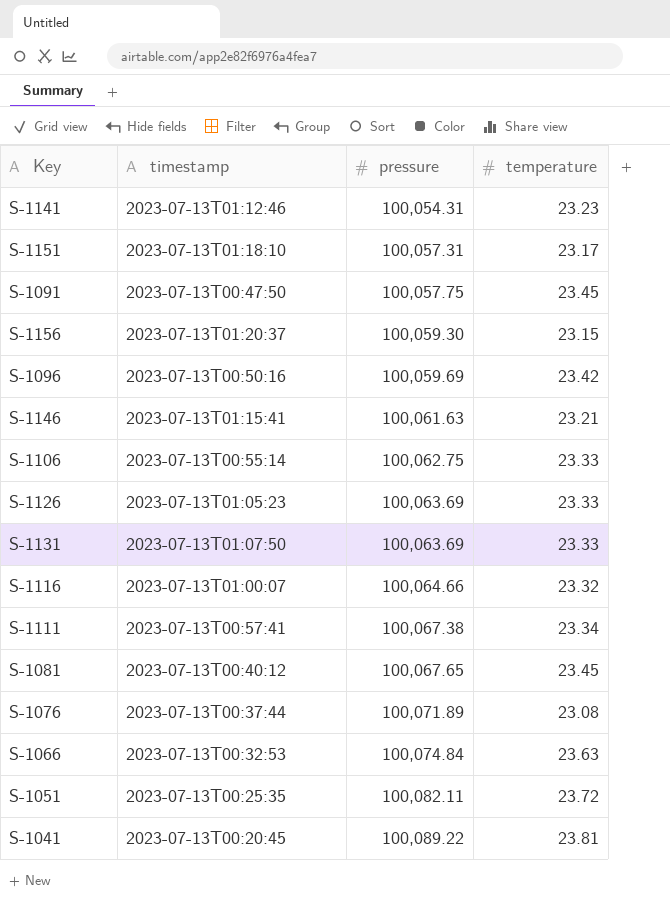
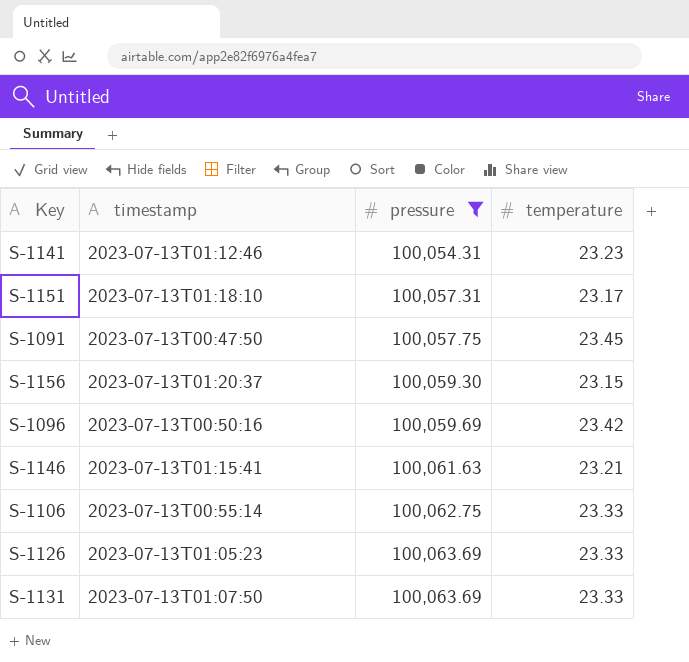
filter: none -> pressure <= 100,063.69

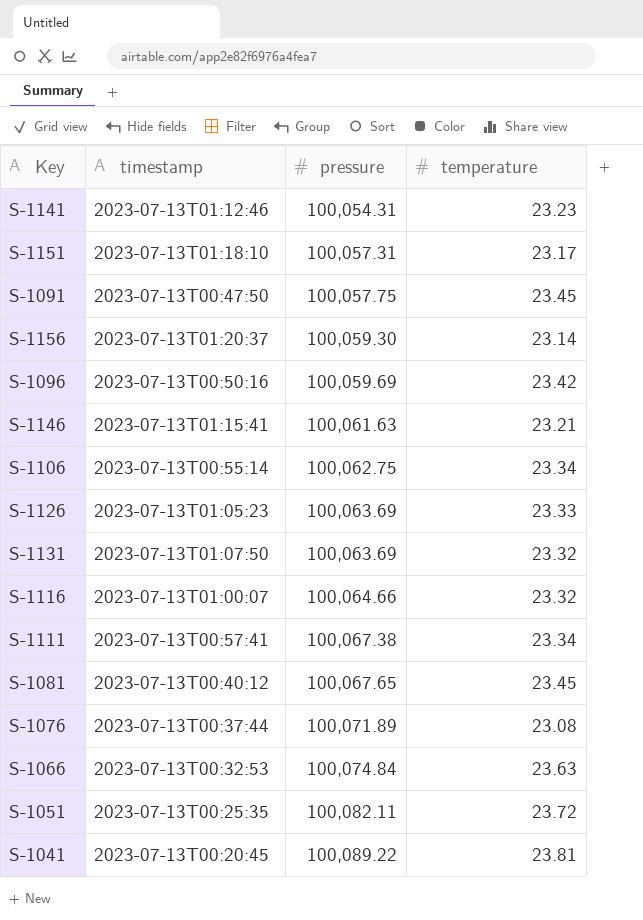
filter: pressure <= 100,063.69 -> none
S-1156 | temperature: 23.15 -> 23.14
S-1106 | temperature: 23.33 -> 23.34
S-1131 | temperature: 23.33 -> 23.32

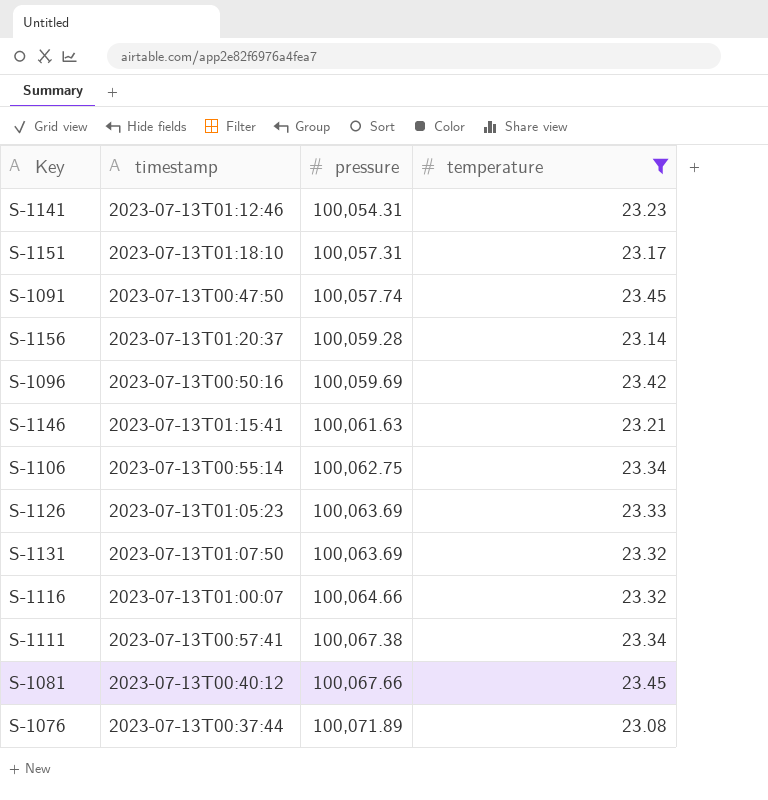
filter: none -> temperature <= 23.45
S-1091 | pressure: 100,057.75 -> 100,057.74
S-1156 | pressure: 100,059.30 -> 100,059.28
S-1081 | pressure: 100,067.65 -> 100,067.66

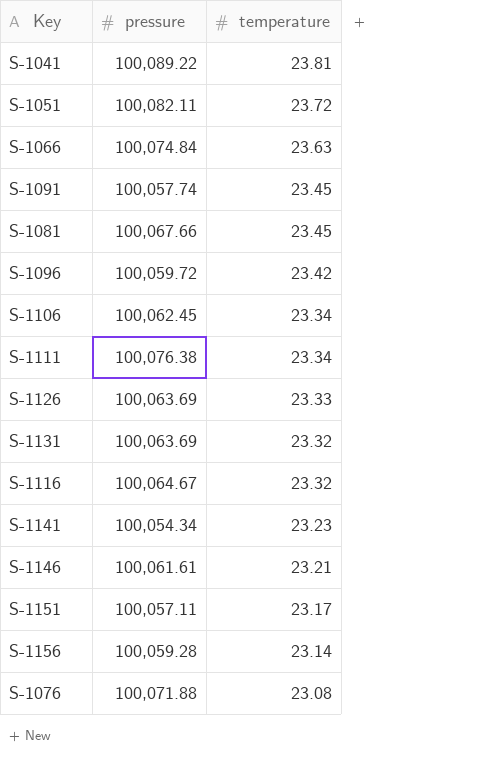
filter: temperature <= 23.45 -> none
row order: pressure ascending -> temperature descending
column timestamp | position: 2 -> none
S-1096 | pressure: 100,059.69 -> 100,059.72
S-1106 | pressure: 100,062.75 -> 100,062.45
S-1111 | pressure: 100,067.38 -> 100,076.38
S-1116 | pressure: 100,064.66 -> 100,064.67
S-1141 | pressure: 100,054.31 -> 100,054.34
S-1146 | pressure: 100,061.63 -> 100,061.61
S-1151 | pressure: 100,057.31 -> 100,057.11
S-1076 | pressure: 100,071.89 -> 100,071.88

